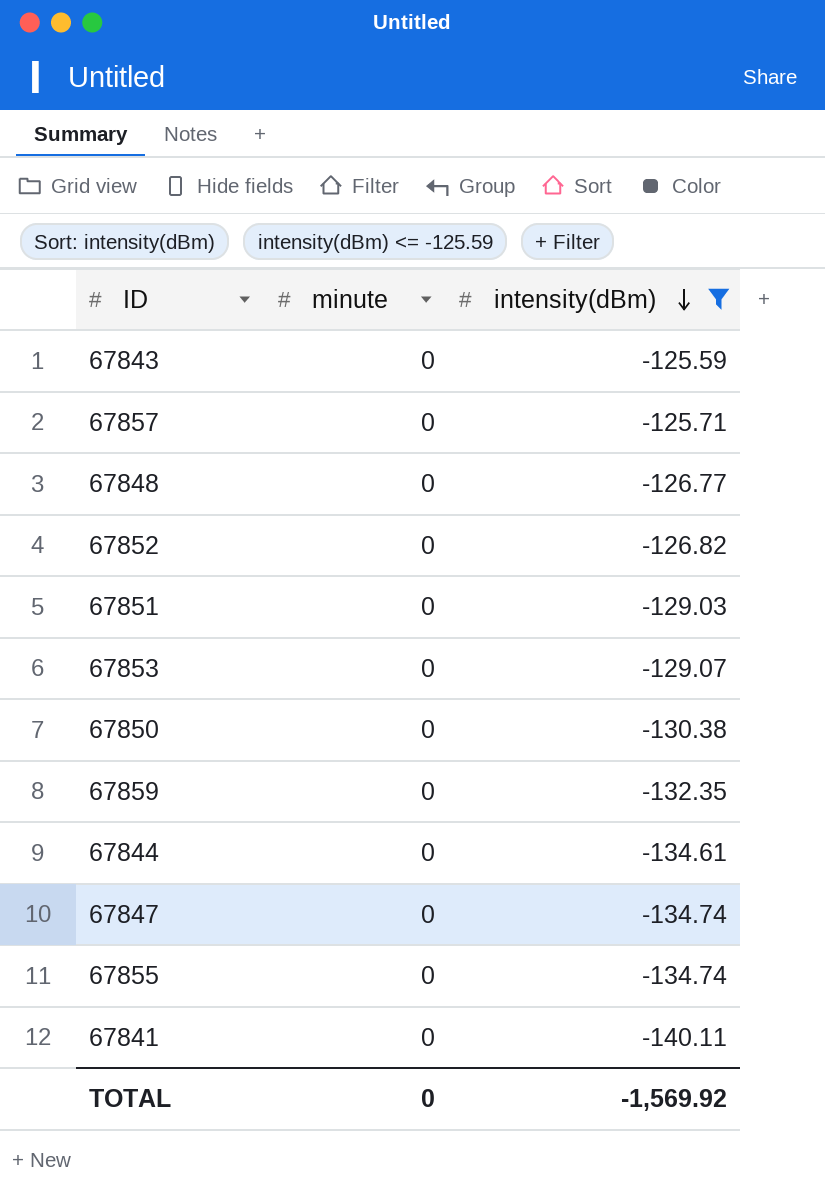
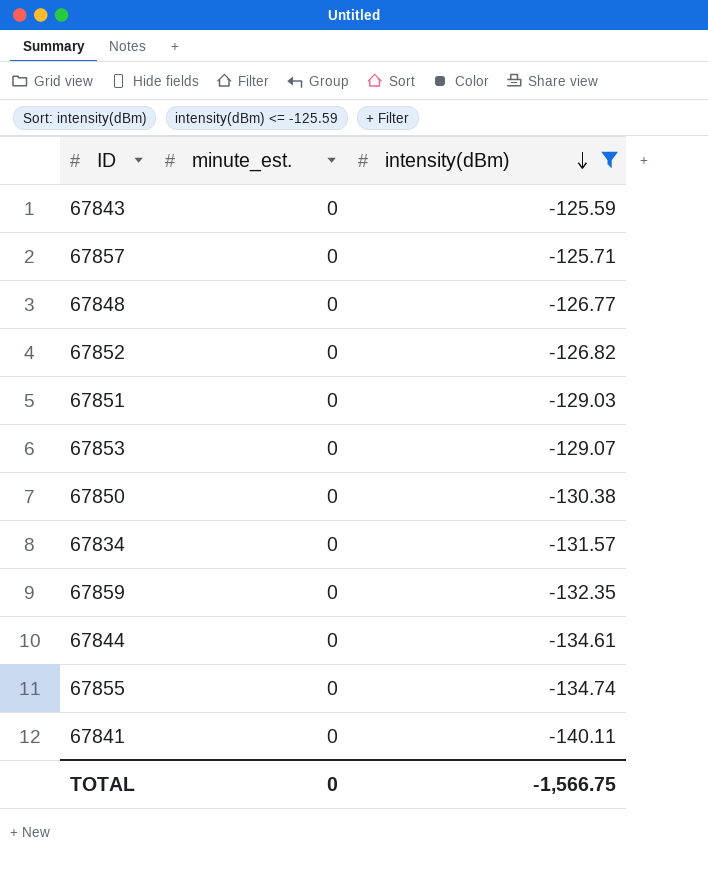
column name: minute -> minute_est.
row 67847: 0 | -134.74 -> none
row 67834: none -> 0 | -131.57
TOTAL | intensity(dBm): -1,569.92 -> -1,566.75

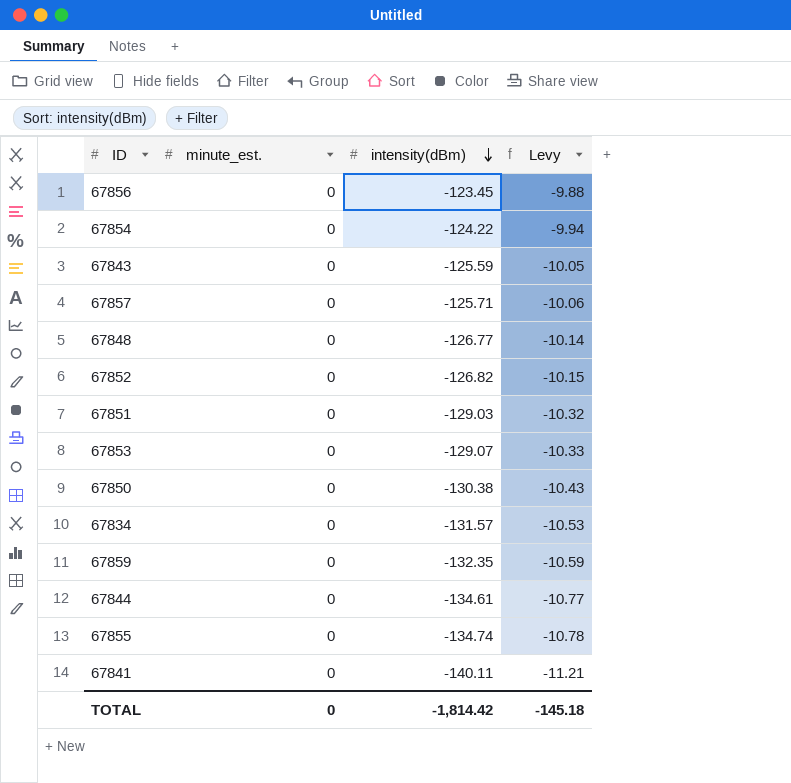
filter: intensity(dBm) <= -125.59 -> none
column Levy | formula: none -> [intensity(dBm)] * 0.08
TOTAL | intensity(dBm): -1,566.75 -> -1,814.42

